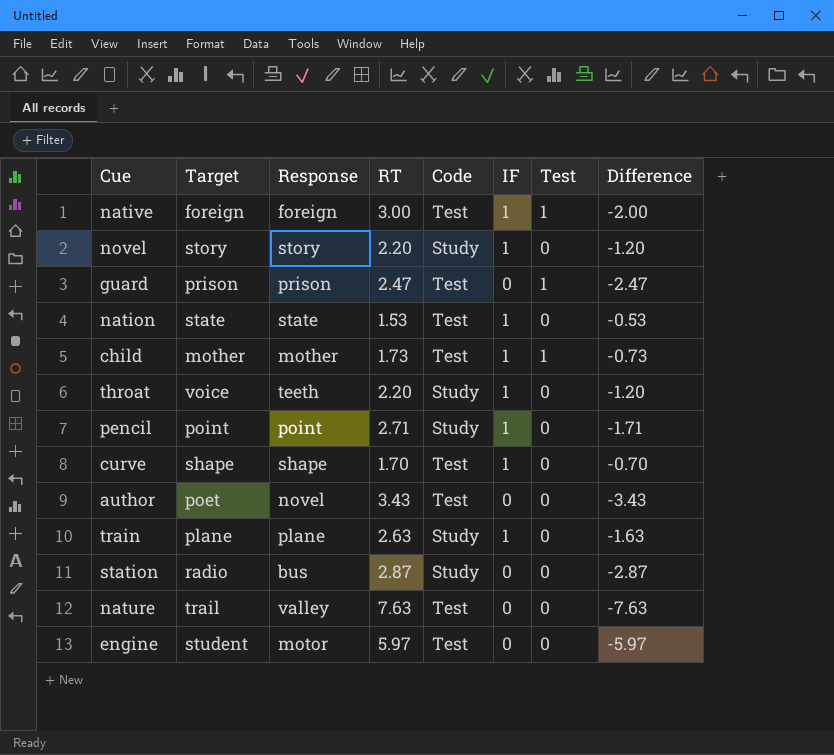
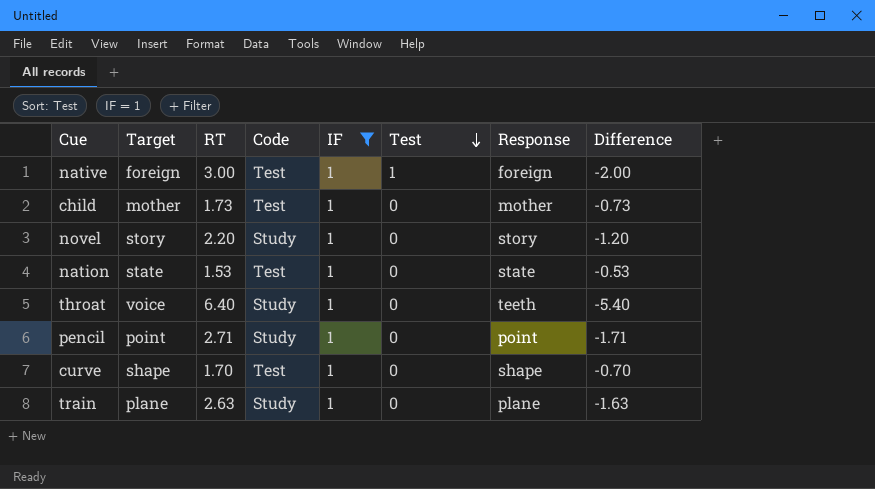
filter: none -> IF = 1
row order: none -> Test descending
column Response | position: 3 -> 7
child | Test: 1 -> 0
throat | RT: 2.20 -> 6.40
throat | Difference: -1.20 -> -5.40

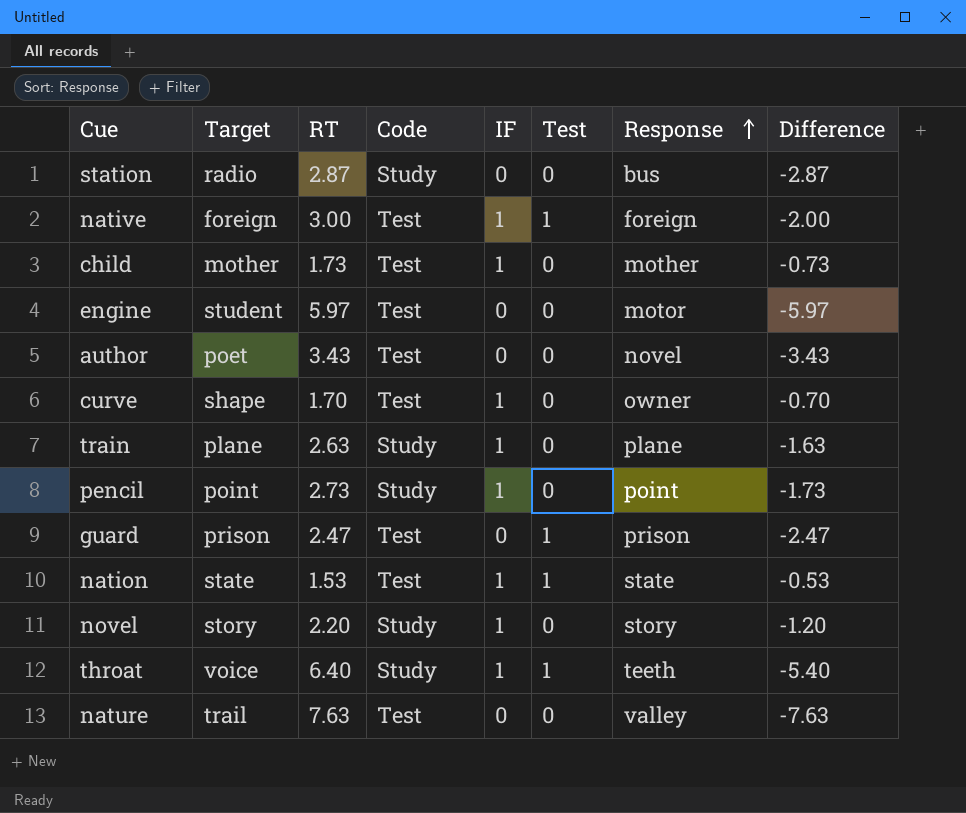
filter: IF = 1 -> none
row order: Test descending -> Response ascending
curve | Response: shape -> owner
pencil | RT: 2.71 -> 2.73
pencil | Difference: -1.71 -> -1.73
nation | Test: 0 -> 1
throat | Test: 0 -> 1

